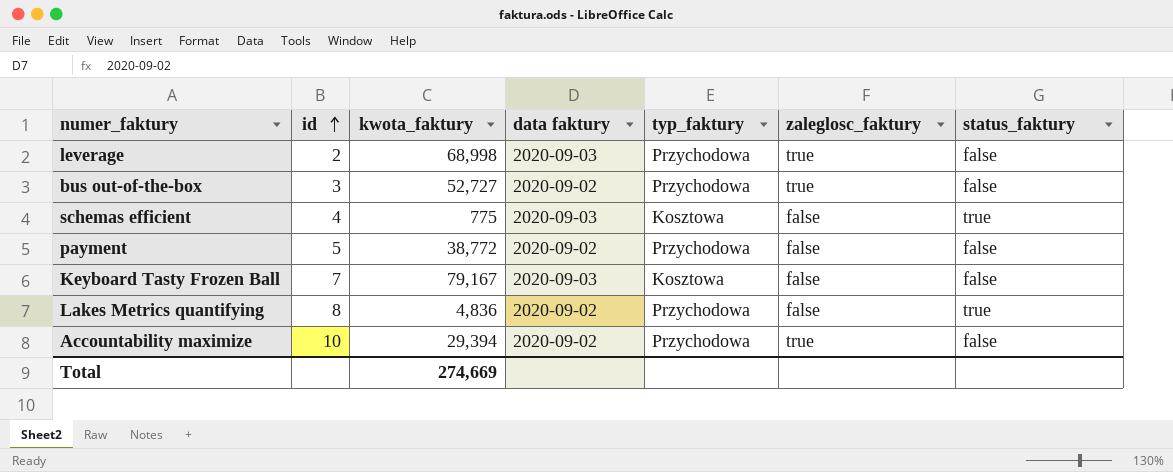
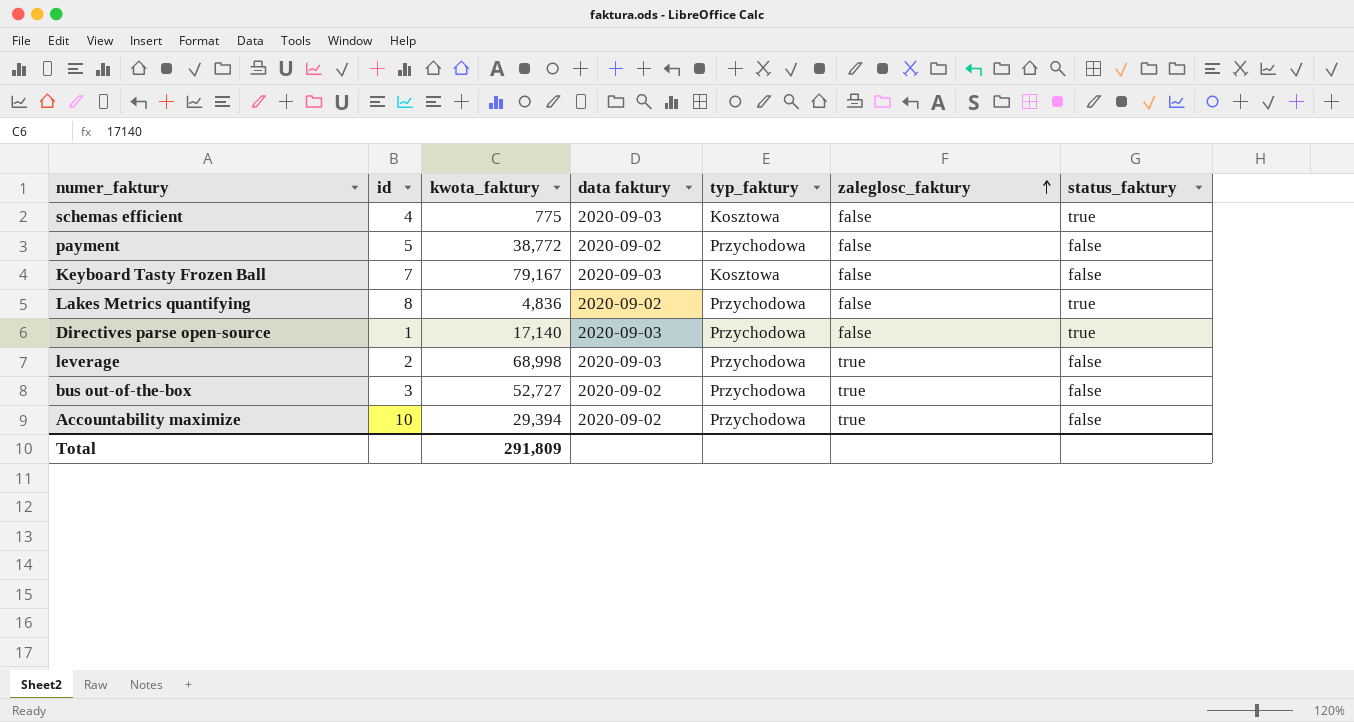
row order: id ascending -> zaleglosc_faktury ascending
row Directives parse open-source: none -> 1 | 17,140 | 2020-09-03 | Przychodowa | false | true
Total | kwota_faktury: 274,669 -> 291,809

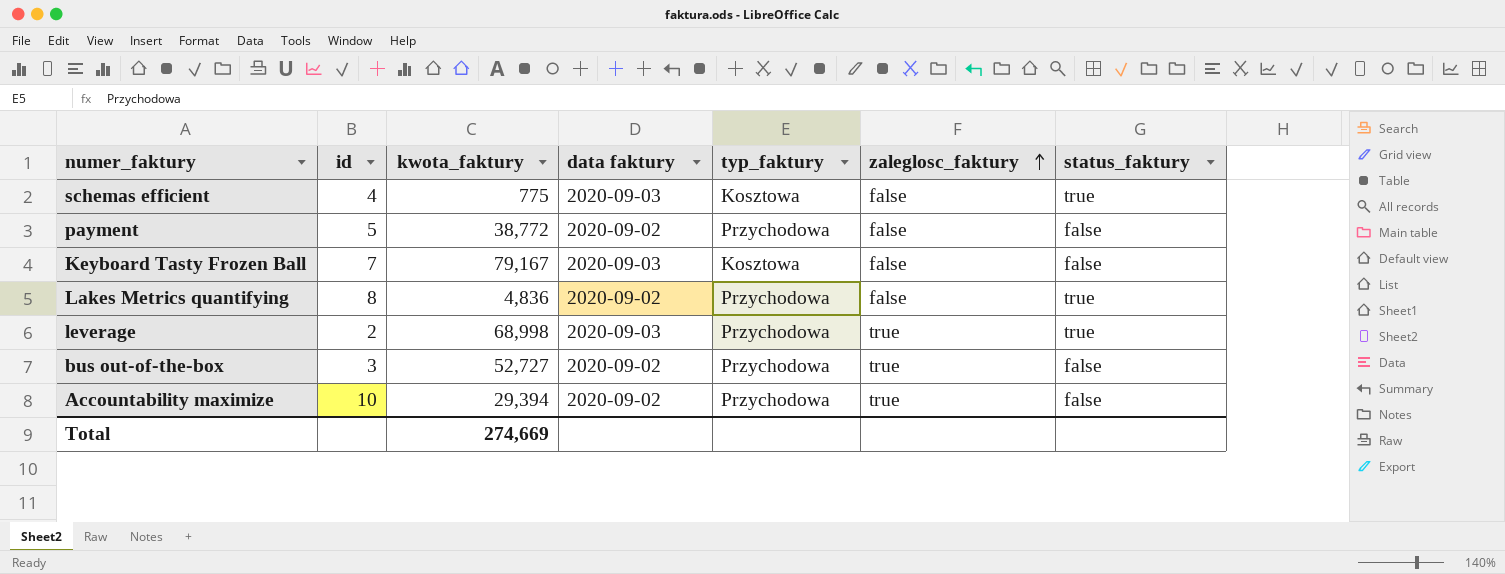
row Directives parse open-source: 1 | 17,140 | 2020-09-03 | Przychodowa | false | true -> none
leverage | status_faktury: false -> true
Total | kwota_faktury: 291,809 -> 274,669

